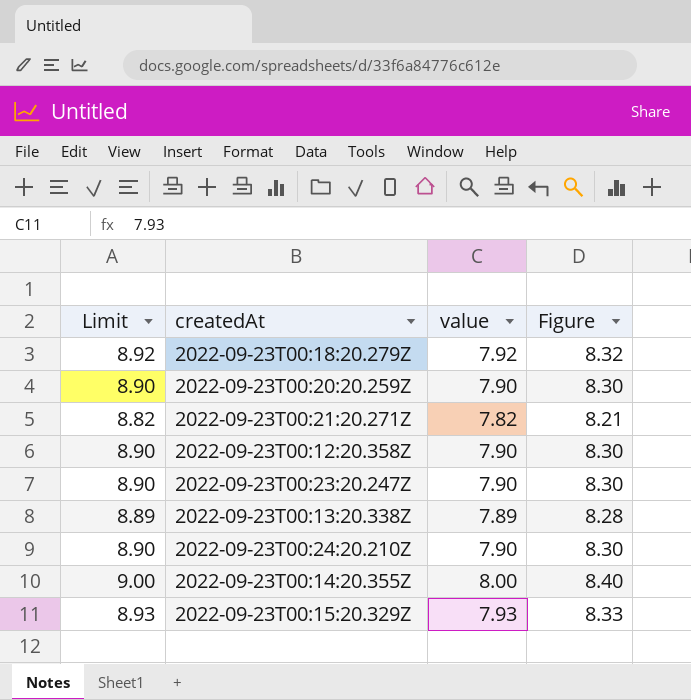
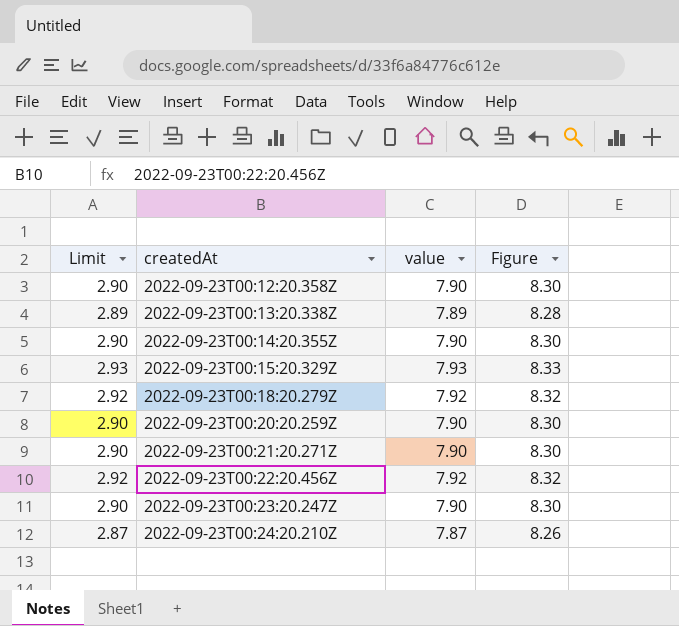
row order: none -> createdAt ascending
column Limit | formula: [value] + 1 -> [value] - 5
2022-09-23T00:14:20.355Z | value: 8.00 -> 7.90
2022-09-23T00:14:20.355Z | Figure: 8.40 -> 8.30
2022-09-23T00:21:20.271Z | value: 7.82 -> 7.90
2022-09-23T00:21:20.271Z | Figure: 8.21 -> 8.30
row 2022-09-23T00:22:20.456Z: none -> 2.92 | 7.92 | 8.32
2022-09-23T00:24:20.210Z | value: 7.90 -> 7.87
2022-09-23T00:24:20.210Z | Figure: 8.30 -> 8.26

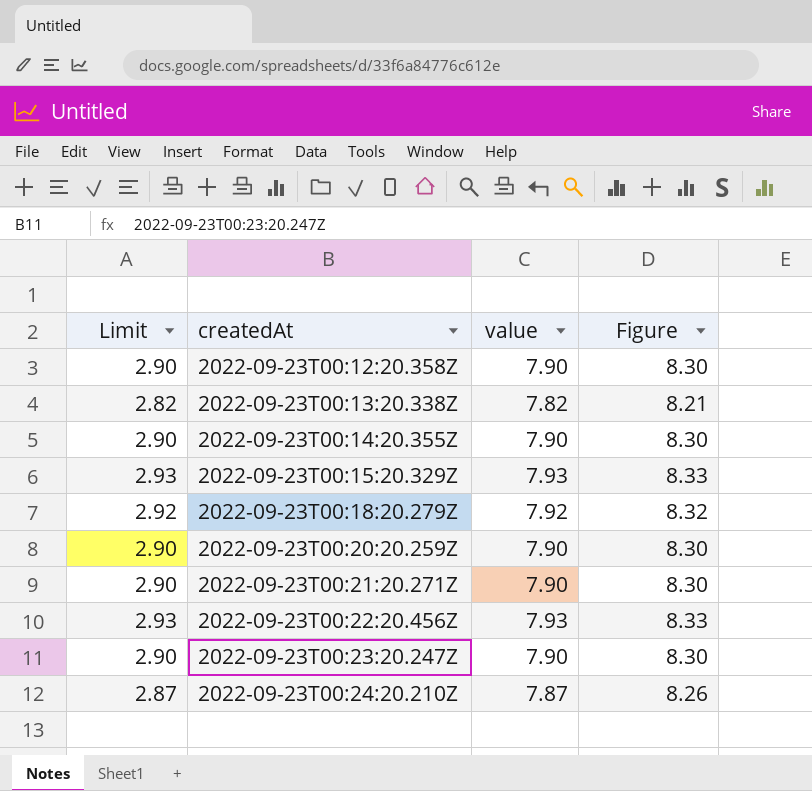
2022-09-23T00:13:20.338Z | Limit: 2.89 -> 2.82
2022-09-23T00:13:20.338Z | value: 7.89 -> 7.82
2022-09-23T00:13:20.338Z | Figure: 8.28 -> 8.21
2022-09-23T00:22:20.456Z | Limit: 2.92 -> 2.93
2022-09-23T00:22:20.456Z | value: 7.92 -> 7.93
2022-09-23T00:22:20.456Z | Figure: 8.32 -> 8.33

